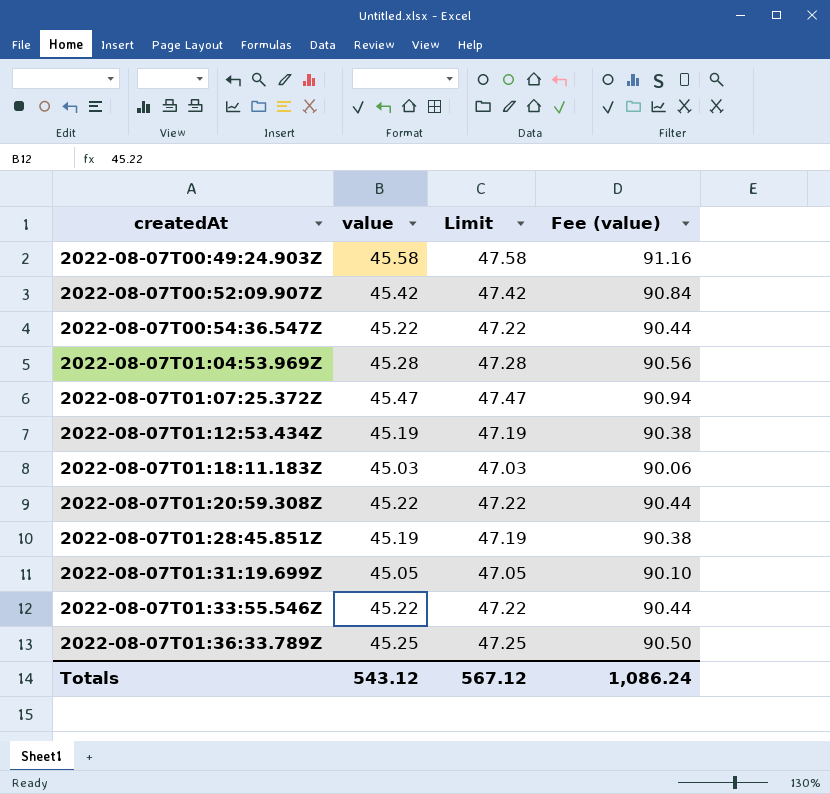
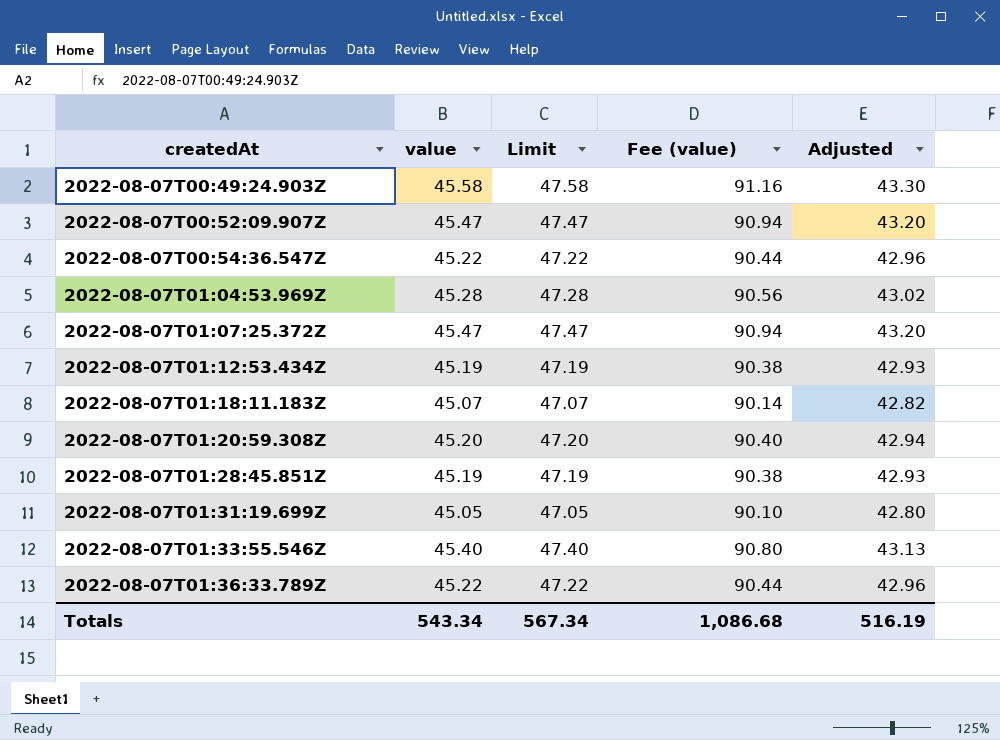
column Adjusted | formula: none -> [value] * 0.95
2022-08-07T00:52:09.907Z | value: 45.42 -> 45.47
2022-08-07T00:52:09.907Z | Limit: 47.42 -> 47.47
2022-08-07T00:52:09.907Z | Fee (value): 90.84 -> 90.94
2022-08-07T01:18:11.183Z | value: 45.03 -> 45.07
2022-08-07T01:18:11.183Z | Limit: 47.03 -> 47.07
2022-08-07T01:18:11.183Z | Fee (value): 90.06 -> 90.14
2022-08-07T01:20:59.308Z | value: 45.22 -> 45.20
2022-08-07T01:20:59.308Z | Limit: 47.22 -> 47.20
2022-08-07T01:20:59.308Z | Fee (value): 90.44 -> 90.40
2022-08-07T01:33:55.546Z | value: 45.22 -> 45.40
2022-08-07T01:33:55.546Z | Limit: 47.22 -> 47.40
2022-08-07T01:33:55.546Z | Fee (value): 90.44 -> 90.80
2022-08-07T01:36:33.789Z | value: 45.25 -> 45.22
2022-08-07T01:36:33.789Z | Limit: 47.25 -> 47.22
2022-08-07T01:36:33.789Z | Fee (value): 90.50 -> 90.44
Totals | value: 543.12 -> 543.34
Totals | Limit: 567.12 -> 567.34
Totals | Fee (value): 1,086.24 -> 1,086.68

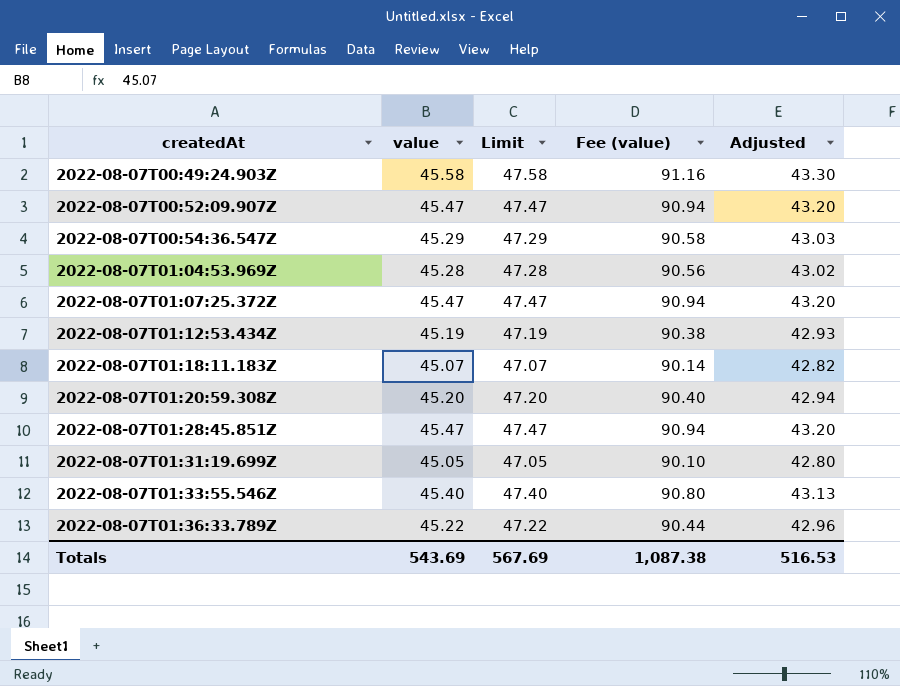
2022-08-07T00:54:36.547Z | value: 45.22 -> 45.29
2022-08-07T00:54:36.547Z | Limit: 47.22 -> 47.29
2022-08-07T00:54:36.547Z | Fee (value): 90.44 -> 90.58
2022-08-07T00:54:36.547Z | Adjusted: 42.96 -> 43.03
2022-08-07T01:28:45.851Z | value: 45.19 -> 45.47
2022-08-07T01:28:45.851Z | Limit: 47.19 -> 47.47
2022-08-07T01:28:45.851Z | Fee (value): 90.38 -> 90.94
2022-08-07T01:28:45.851Z | Adjusted: 42.93 -> 43.20
Totals | value: 543.34 -> 543.69
Totals | Limit: 567.34 -> 567.69
Totals | Fee (value): 1,086.68 -> 1,087.38
Totals | Adjusted: 516.19 -> 516.53

